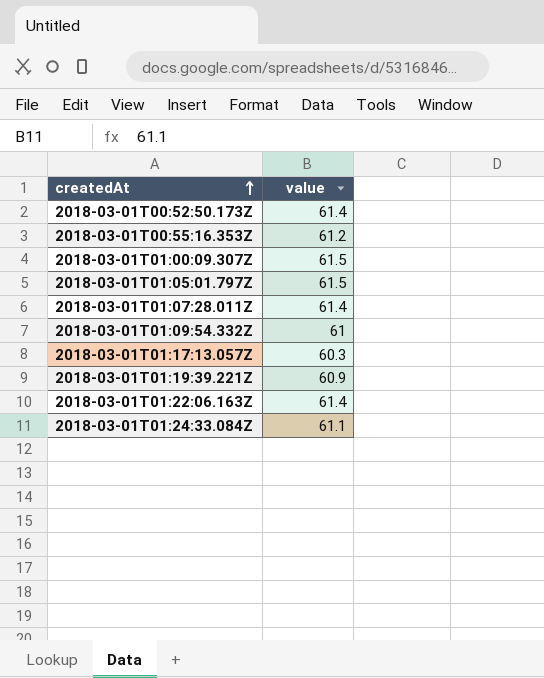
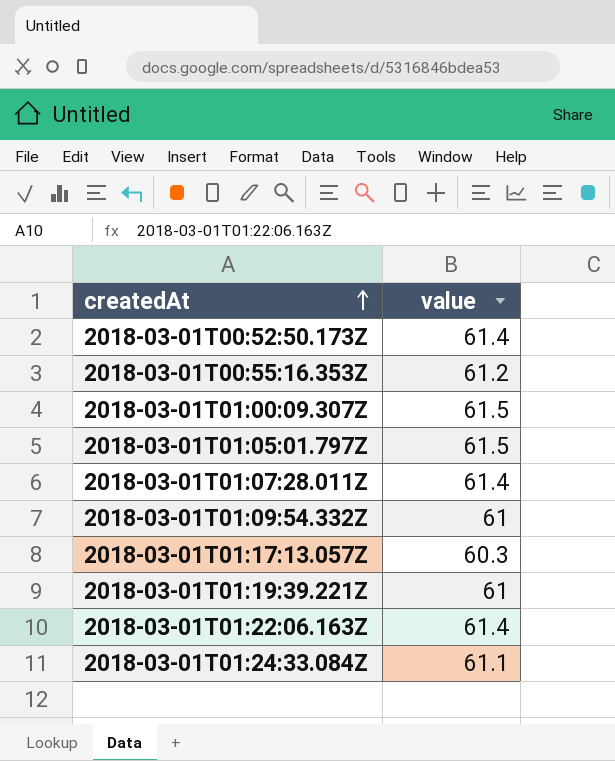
2018-03-01T01:19:39.221Z | value: 60.9 -> 61

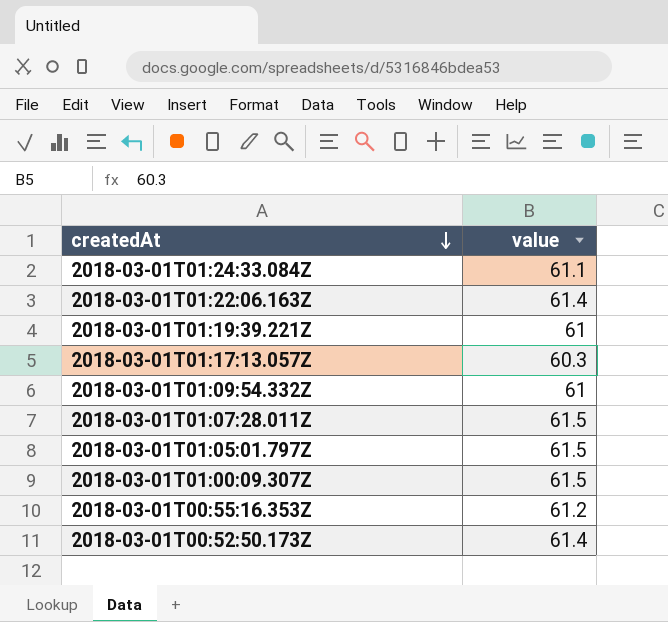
row order: createdAt ascending -> createdAt descending
2018-03-01T01:07:28.011Z | value: 61.4 -> 61.5

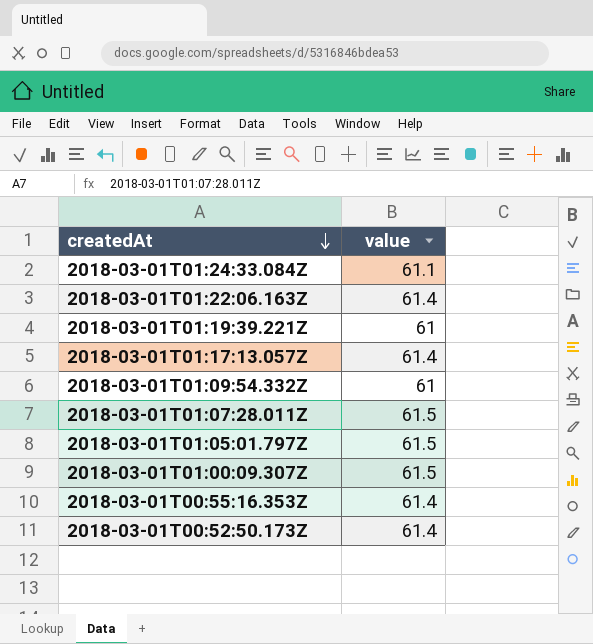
2018-03-01T01:17:13.057Z | value: 60.3 -> 61.4
2018-03-01T00:55:16.353Z | value: 61.2 -> 61.4

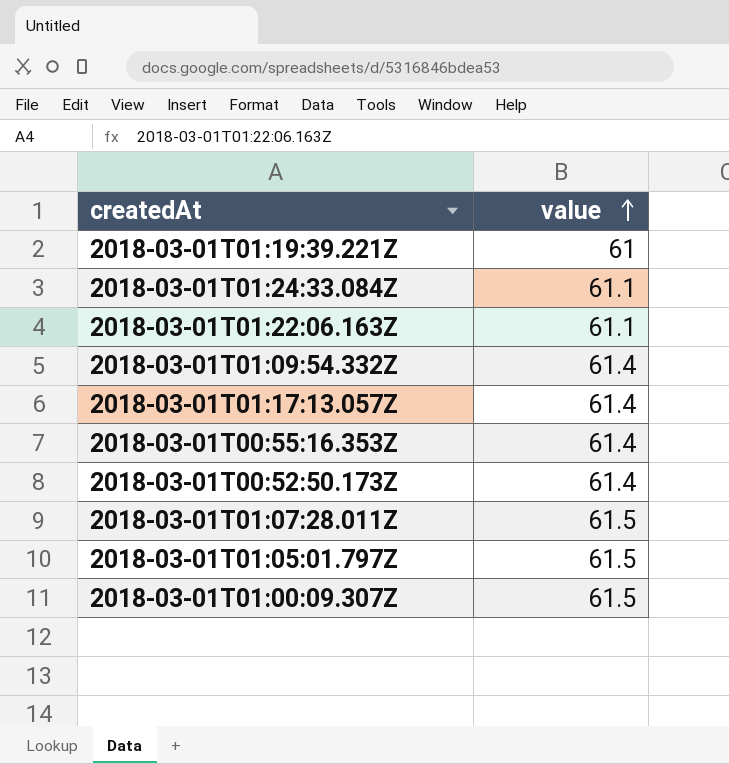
row order: createdAt descending -> value ascending
2018-03-01T01:22:06.163Z | value: 61.4 -> 61.1
2018-03-01T01:09:54.332Z | value: 61 -> 61.4

